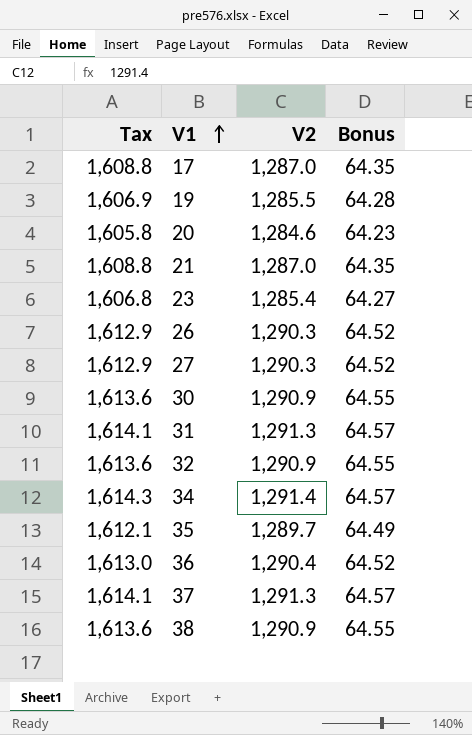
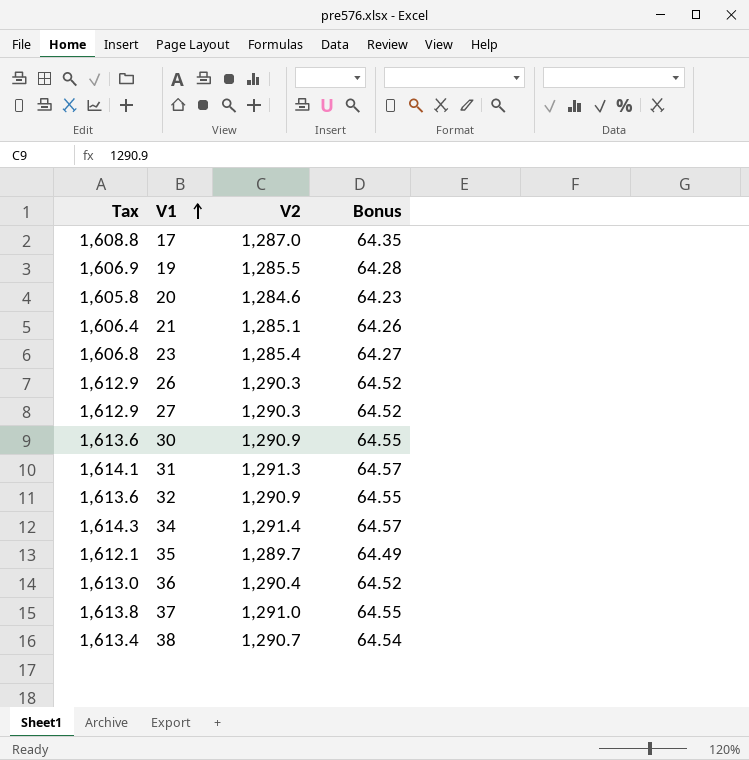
21 | Tax: 1,608.8 -> 1,606.4
21 | V2: 1,287.0 -> 1,285.1
21 | Bonus: 64.35 -> 64.26
37 | Tax: 1,614.1 -> 1,613.8
37 | V2: 1,291.3 -> 1,291.0
37 | Bonus: 64.57 -> 64.55
38 | Tax: 1,613.6 -> 1,613.4
38 | V2: 1,290.9 -> 1,290.7
38 | Bonus: 64.55 -> 64.54

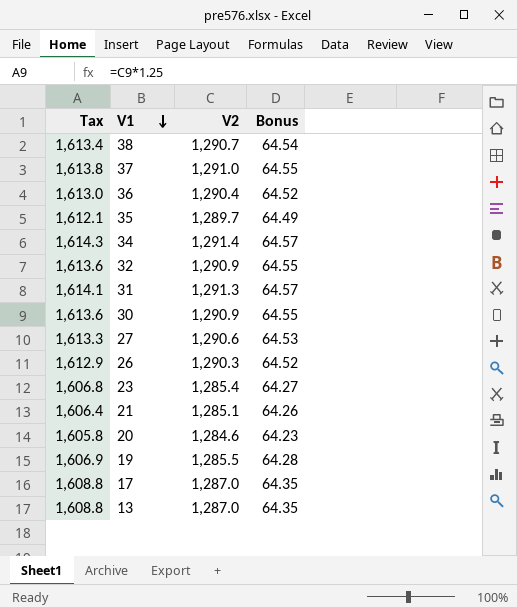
row order: V1 ascending -> V1 descending
27 | Tax: 1,612.9 -> 1,613.3
27 | V2: 1,290.3 -> 1,290.6
27 | Bonus: 64.52 -> 64.53
row 13: none -> 1,608.8 | 1,287.0 | 64.35

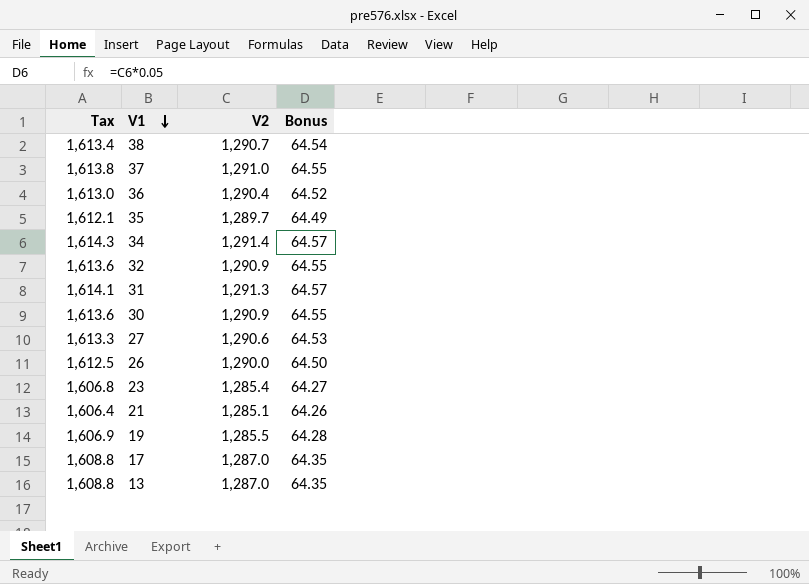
row 20: 1,605.8 | 1,284.6 | 64.23 -> none
26 | Tax: 1,612.9 -> 1,612.5
26 | V2: 1,290.3 -> 1,290.0
26 | Bonus: 64.52 -> 64.50

